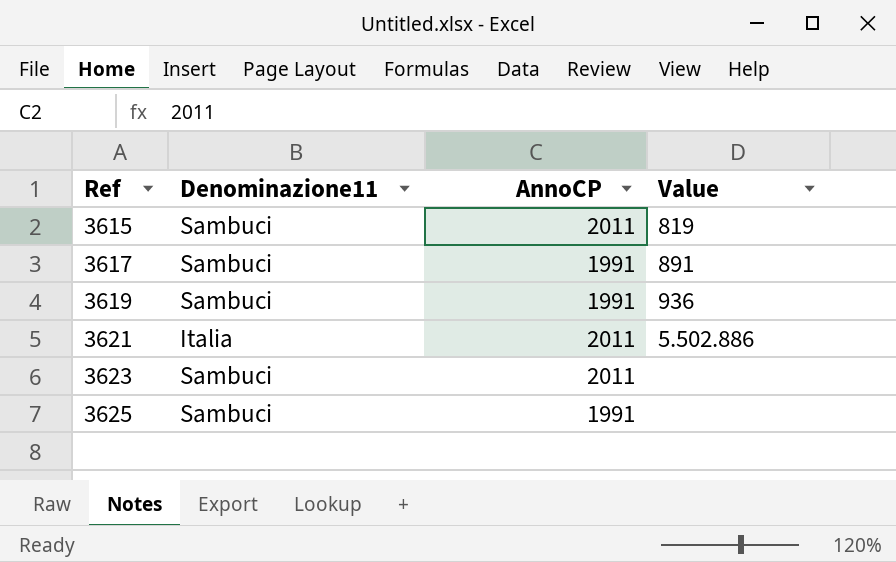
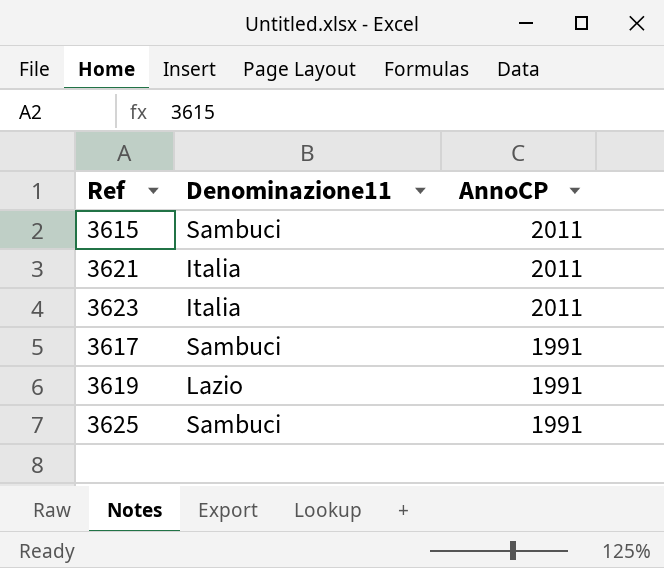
row order: Ref ascending -> AnnoCP descending
column Value | position: 4 -> none
3623 | Denominazione11: Sambuci -> Italia
3619 | Denominazione11: Sambuci -> Lazio

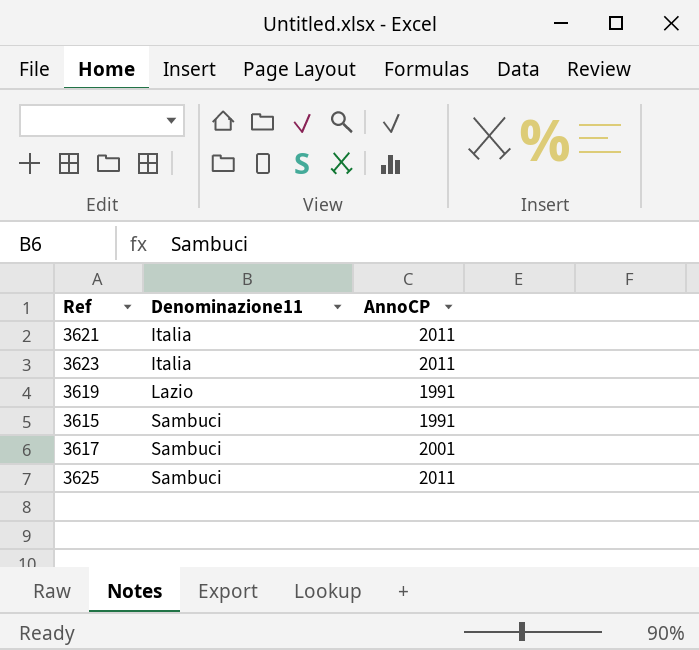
row order: AnnoCP descending -> Denominazione11 ascending
3615 | AnnoCP: 2011 -> 1991
3617 | AnnoCP: 1991 -> 2001
3625 | AnnoCP: 1991 -> 2011

